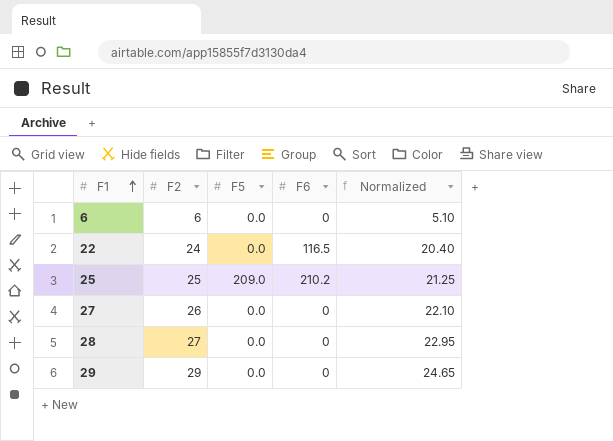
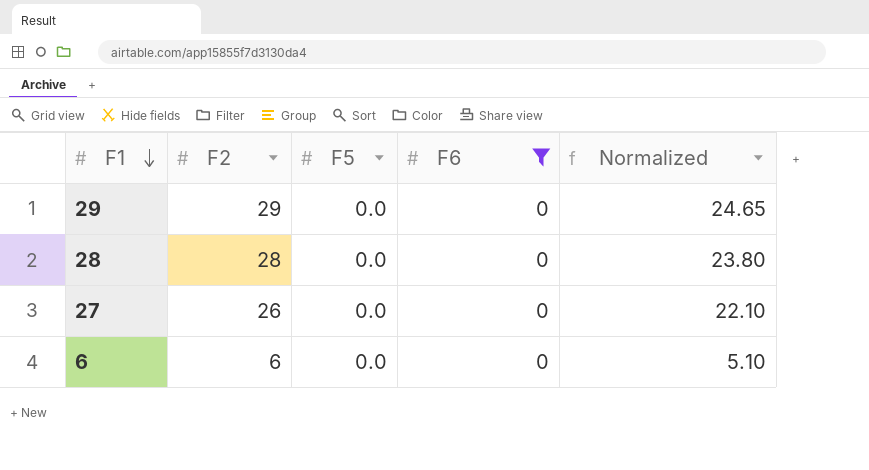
filter: none -> F6 = 0
row order: F1 ascending -> F1 descending
28 | F2: 27 -> 28
28 | Normalized: 22.95 -> 23.80

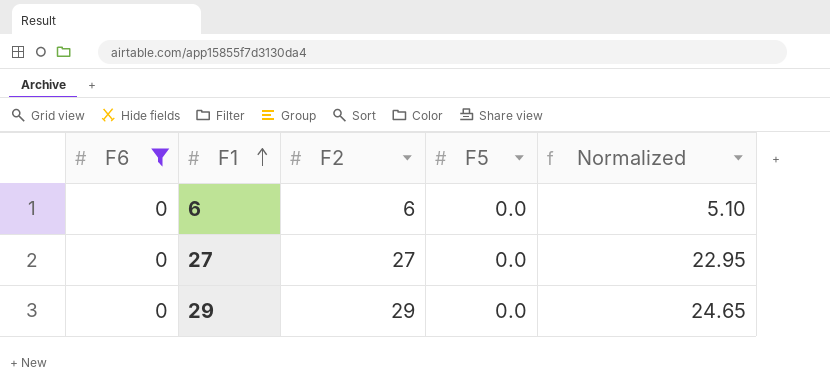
row order: F1 descending -> F1 ascending
column F6 | position: 4 -> 1
row 28: 28 | 0.0 | 0 | 23.80 -> none
27 | F2: 26 -> 27
27 | Normalized: 22.10 -> 22.95

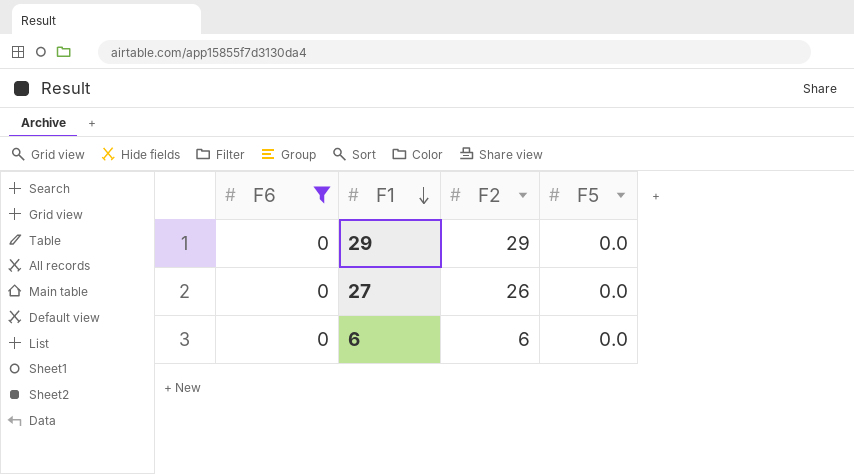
row order: F1 ascending -> F1 descending
column Normalized | formula: [F2] * 0.85 -> none
27 | F2: 27 -> 26

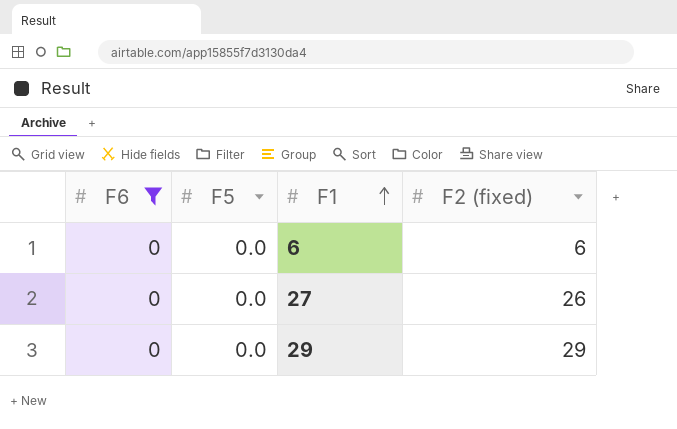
row order: F1 descending -> F1 ascending
column F5 | position: 4 -> 2
column name: F2 -> F2 (fixed)

